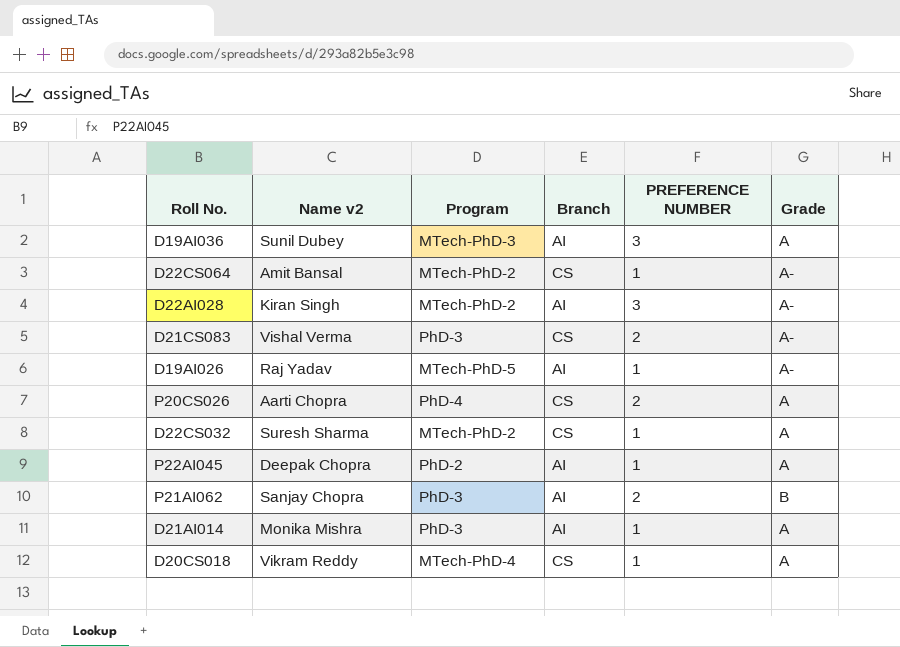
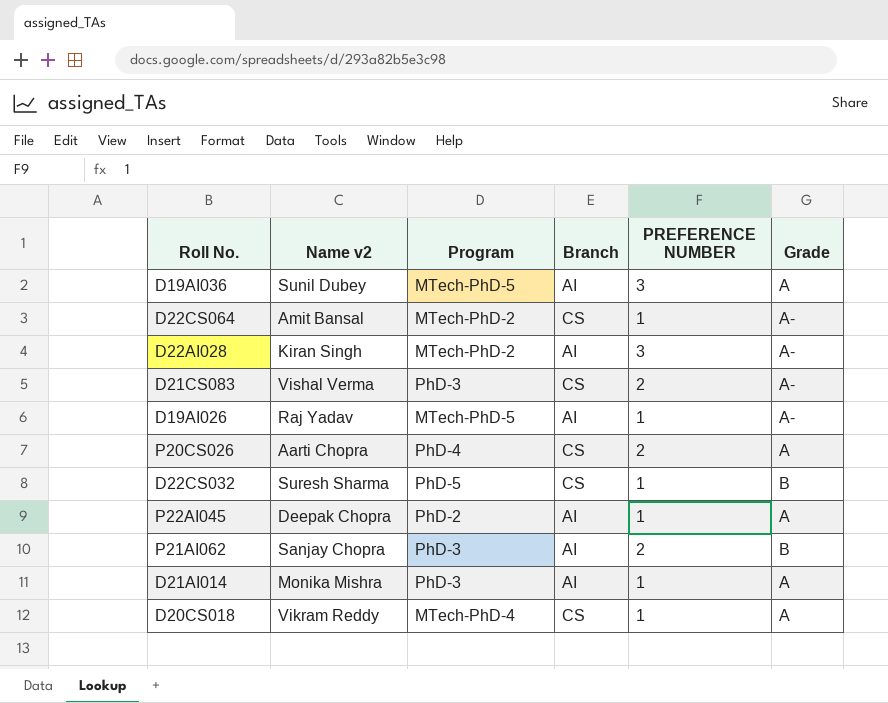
D19AI036 | Program: MTech-PhD-3 -> MTech-PhD-5
D22CS032 | Program: MTech-PhD-2 -> PhD-5
D22CS032 | Grade: A -> B

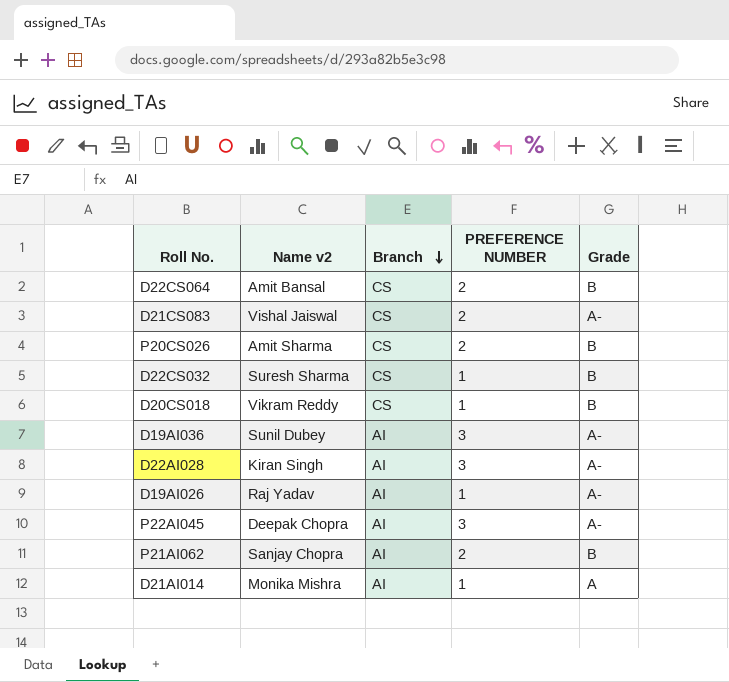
row order: none -> Branch descending
column Program | position: 3 -> none
D22CS064 | PREFERENCE NUMBER: 1 -> 2
D22CS064 | Grade: A- -> B
D21CS083 | Name v2: Vishal Verma -> Vishal Jaiswal
P20CS026 | Name v2: Aarti Chopra -> Amit Sharma
P20CS026 | Grade: A -> B
D20CS018 | Grade: A -> B
D19AI036 | Grade: A -> A-
P22AI045 | PREFERENCE NUMBER: 1 -> 3
P22AI045 | Grade: A -> A-

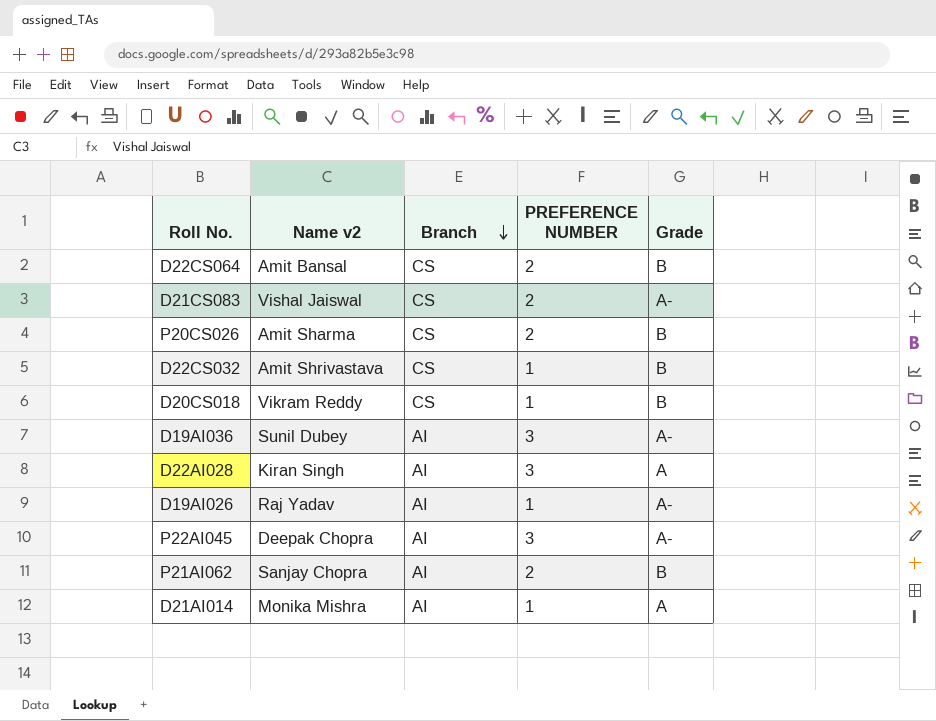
D22CS032 | Name v2: Suresh Sharma -> Amit Shrivastava
D22AI028 | Grade: A- -> A

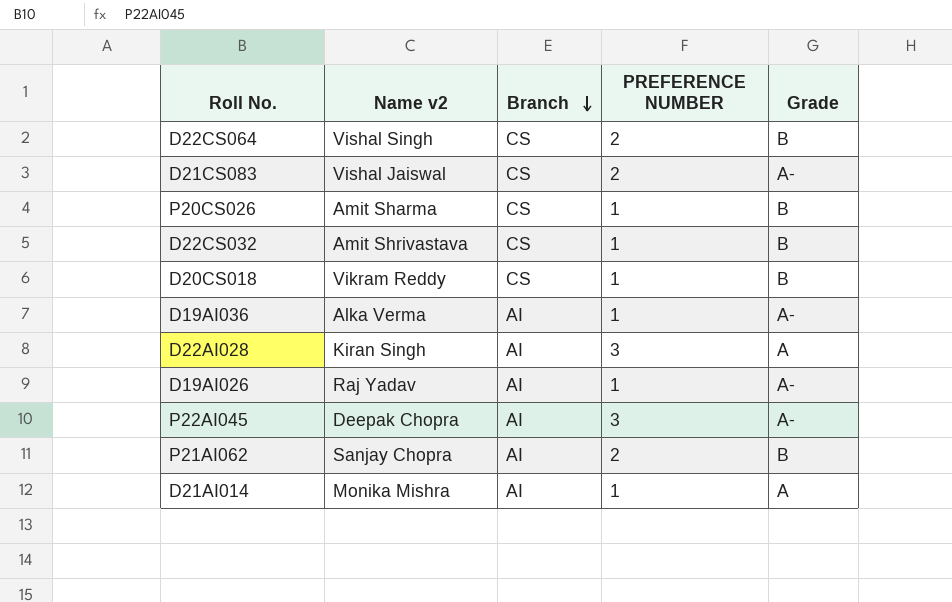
D22CS064 | Name v2: Amit Bansal -> Vishal Singh
P20CS026 | PREFERENCE NUMBER: 2 -> 1
D19AI036 | Name v2: Sunil Dubey -> Alka Verma
D19AI036 | PREFERENCE NUMBER: 3 -> 1

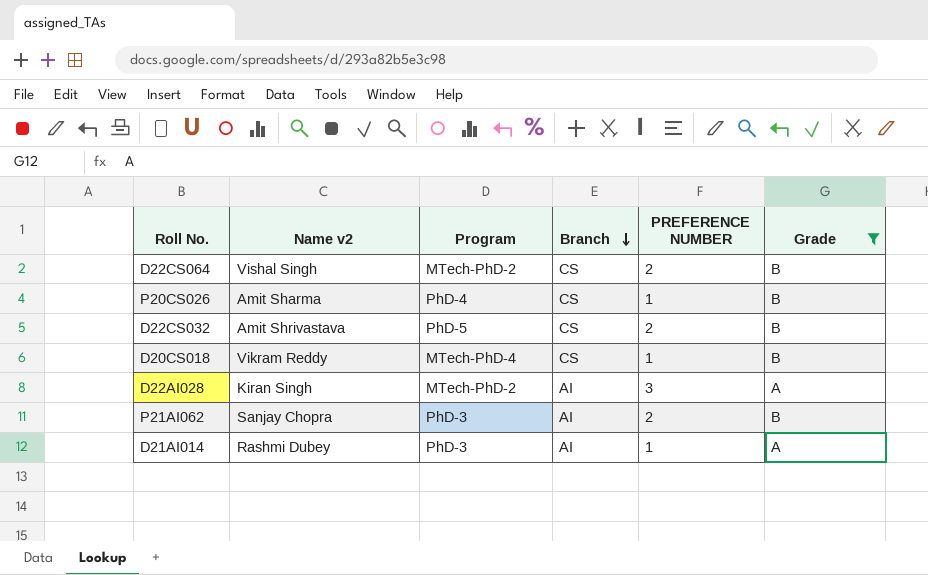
filter: none -> Grade != A-
column Program | position: none -> 3
D22CS032 | PREFERENCE NUMBER: 1 -> 2
D21AI014 | Name v2: Monika Mishra -> Rashmi Dubey

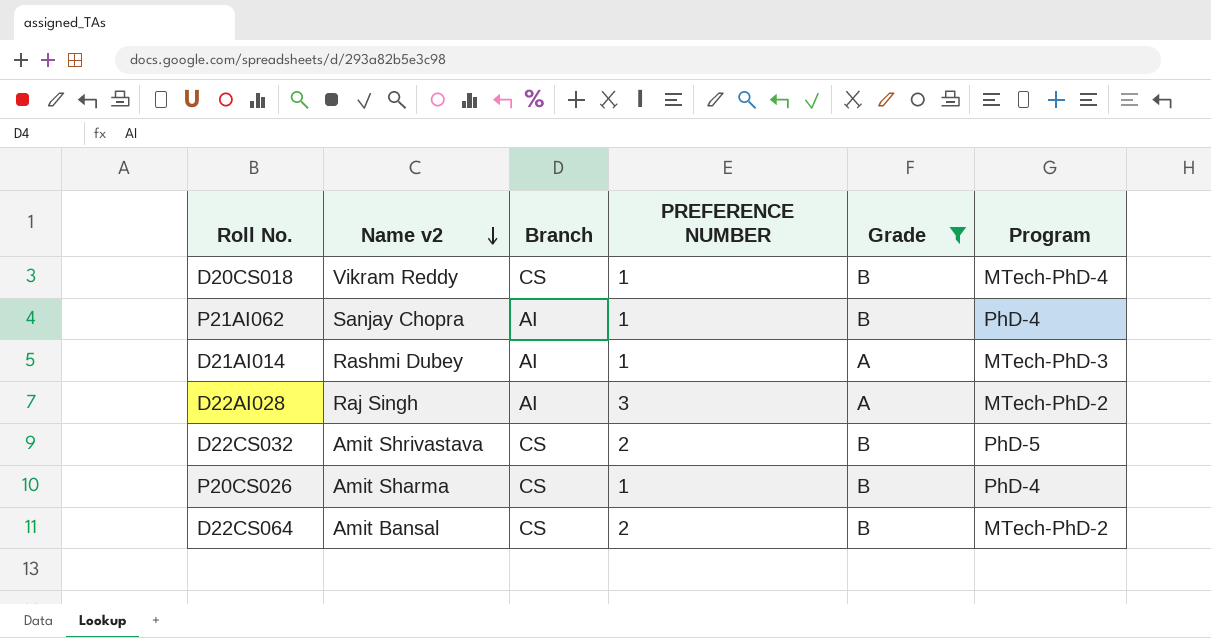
row order: Branch descending -> Name v2 descending
column Program | position: 3 -> 6
P21AI062 | PREFERENCE NUMBER: 2 -> 1
P21AI062 | Program: PhD-3 -> PhD-4
D21AI014 | Program: PhD-3 -> MTech-PhD-3
D22AI028 | Name v2: Kiran Singh -> Raj Singh
D22CS064 | Name v2: Vishal Singh -> Amit Bansal

